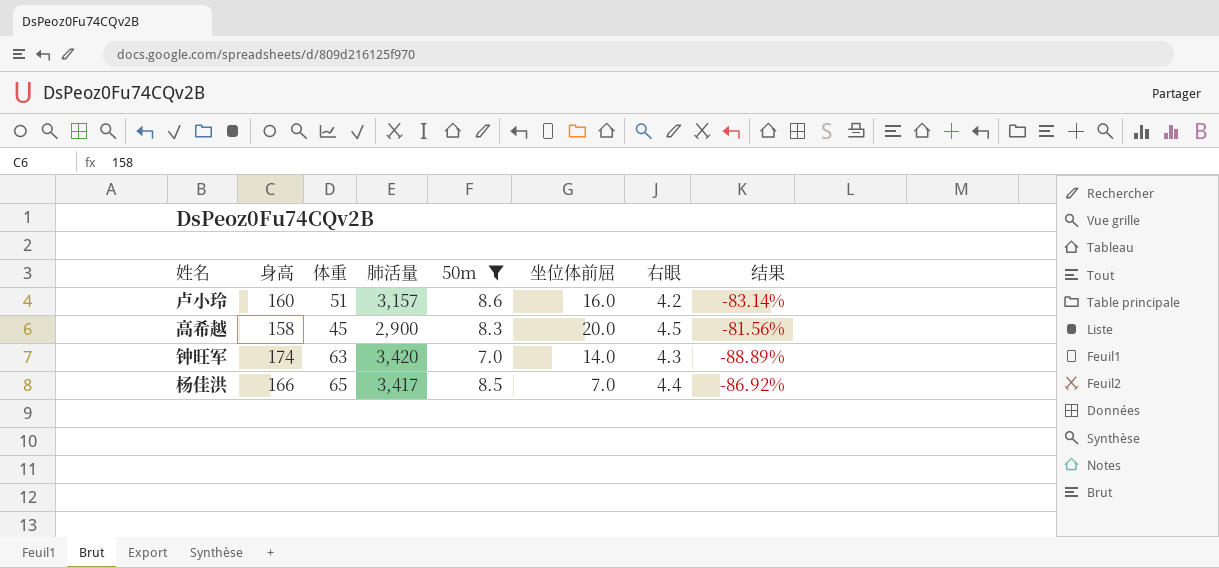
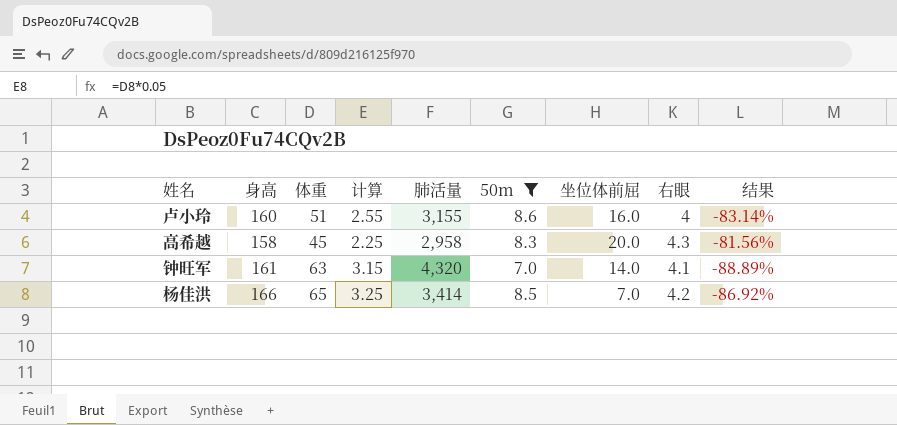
column 计算 | formula: none -> [体重] * 0.05
卢小玲 | 肺活量: 3,157 -> 3,155
卢小玲 | 右眼: 4.2 -> 4
高希越 | 肺活量: 2,900 -> 2,958
高希越 | 右眼: 4.5 -> 4.3
钟旺军 | 身高: 174 -> 161
钟旺军 | 肺活量: 3,420 -> 4,320
钟旺军 | 右眼: 4.3 -> 4.1
杨佳洪 | 肺活量: 3,417 -> 3,414
杨佳洪 | 右眼: 4.4 -> 4.2

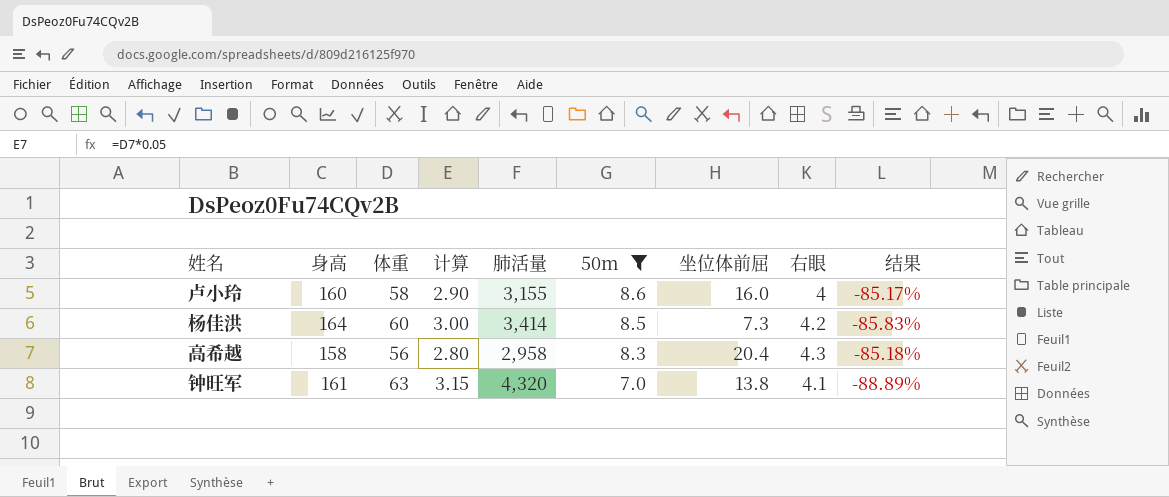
row order: none -> 50m descending
卢小玲 | 体重: 51 -> 58
卢小玲 | 计算: 2.55 -> 2.90
卢小玲 | 结果: -83.14% -> -85.17%
杨佳洪 | 身高: 166 -> 164
杨佳洪 | 体重: 65 -> 60
杨佳洪 | 计算: 3.25 -> 3.00
杨佳洪 | 坐位体前屈: 7.0 -> 7.3
杨佳洪 | 结果: -86.92% -> -85.83%
高希越 | 体重: 45 -> 56
高希越 | 计算: 2.25 -> 2.80
高希越 | 坐位体前屈: 20.0 -> 20.4
高希越 | 结果: -81.56% -> -85.18%
钟旺军 | 坐位体前屈: 14.0 -> 13.8

